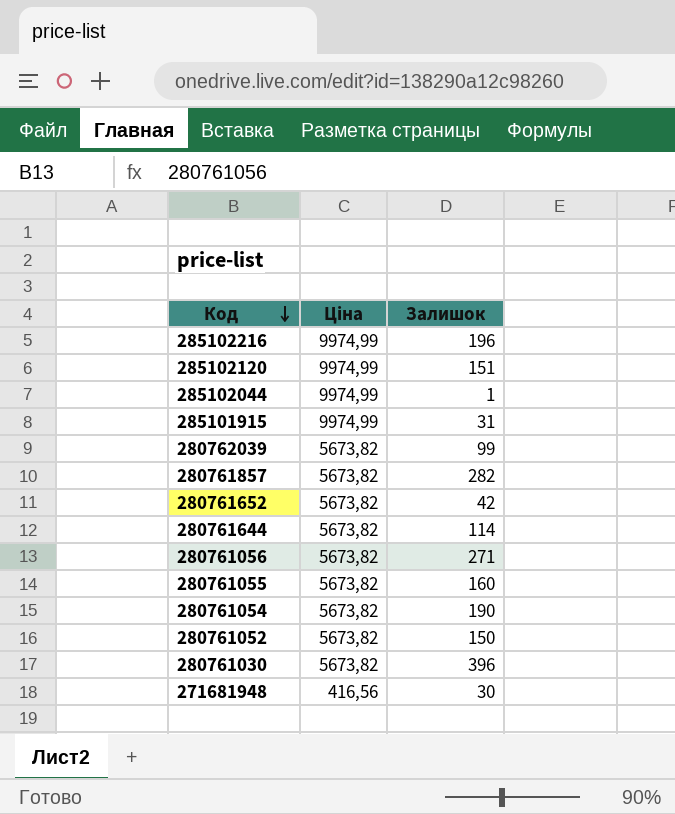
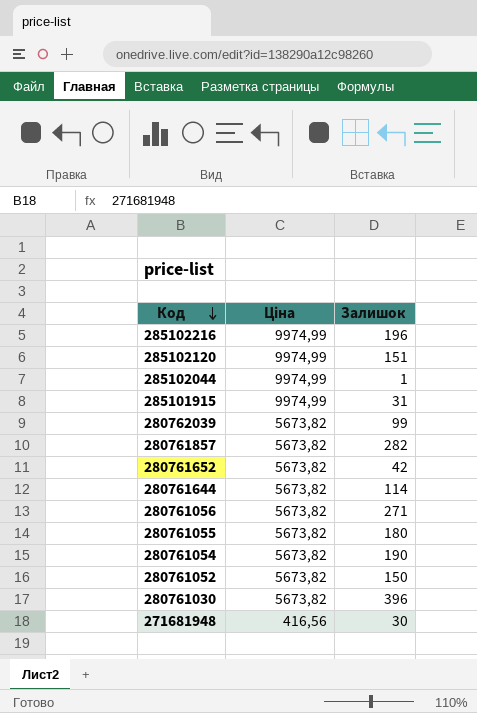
280761055 | Залишок: 160 -> 180

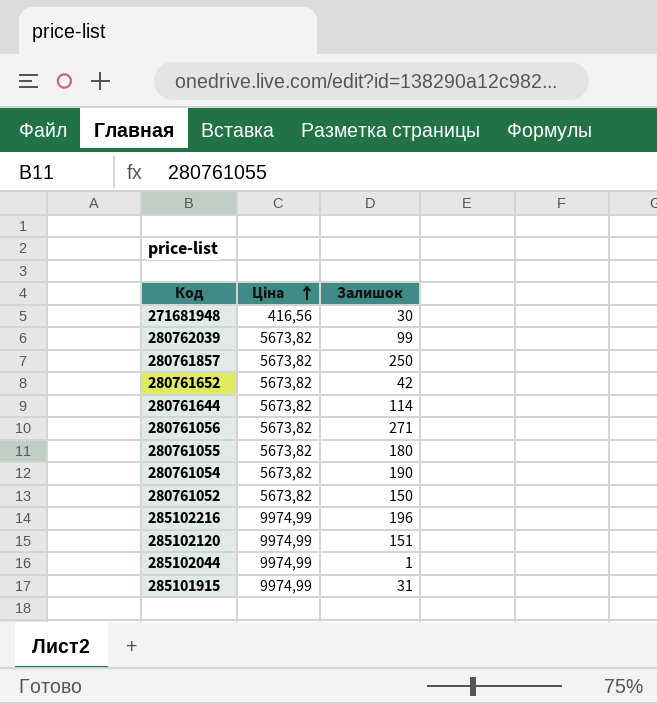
row order: Код descending -> Ціна ascending
row 280761030: 5673,82 | 396 -> none
280761857 | Залишок: 282 -> 250

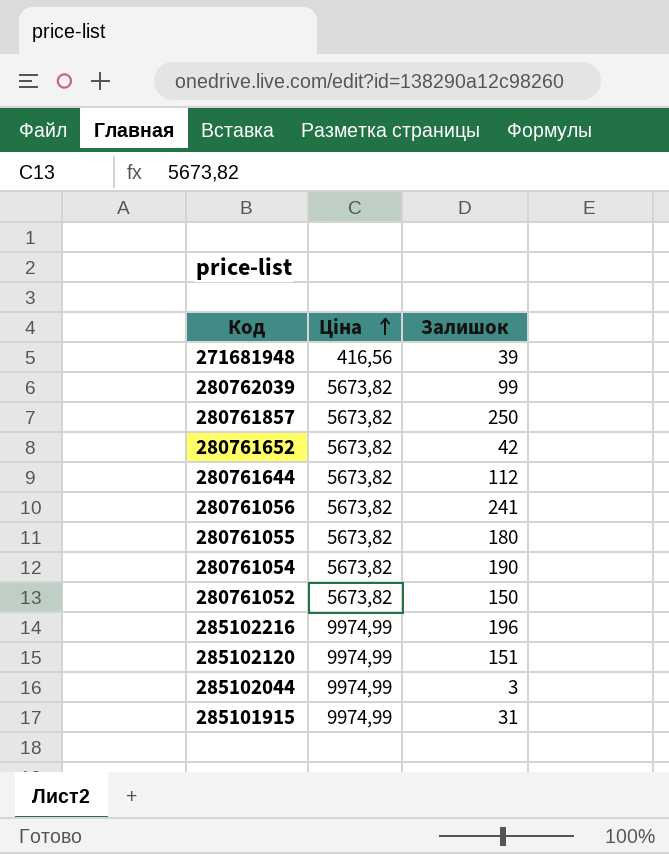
271681948 | Залишок: 30 -> 39
280761644 | Залишок: 114 -> 112
280761056 | Залишок: 271 -> 241
285102044 | Залишок: 1 -> 3

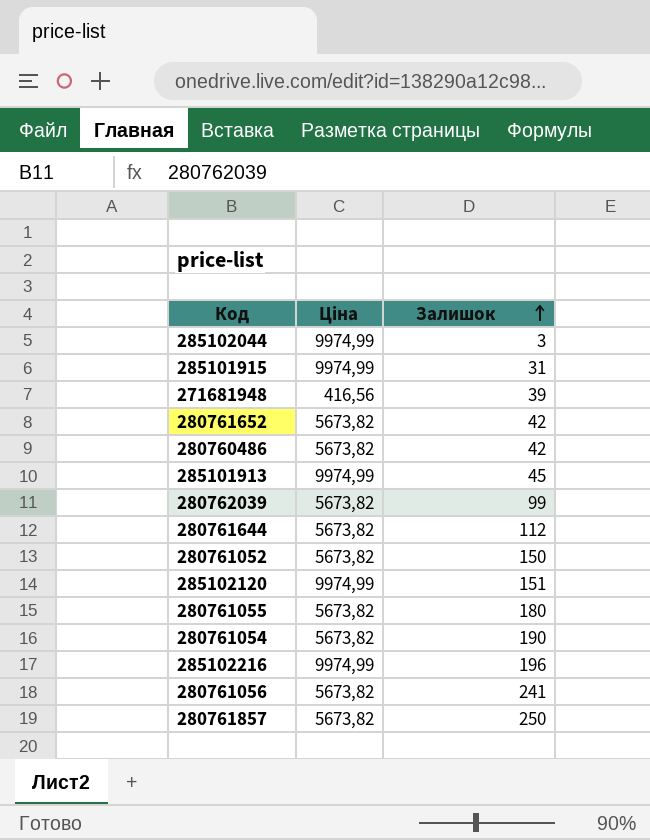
row order: Ціна ascending -> Залишок ascending
row 280760486: none -> 5673,82 | 42
row 285101913: none -> 9974,99 | 45

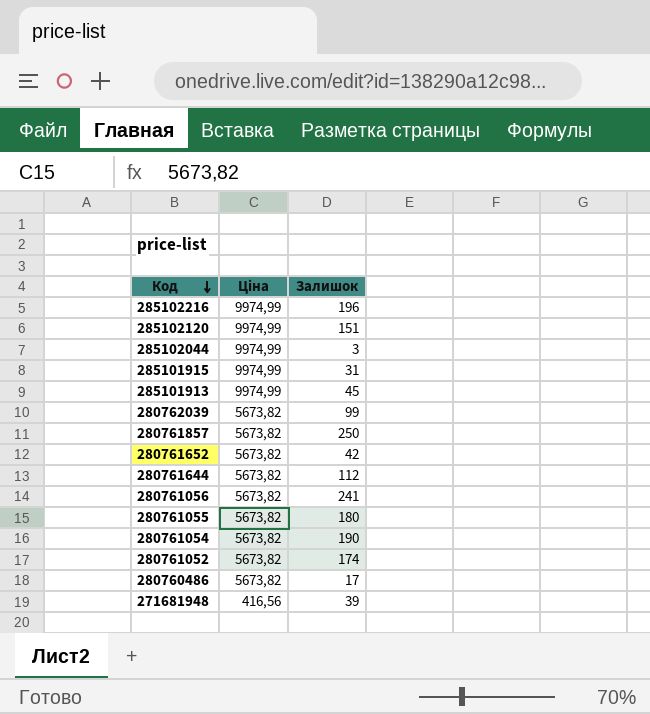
row order: Залишок ascending -> Код descending
280761052 | Залишок: 150 -> 174
280760486 | Залишок: 42 -> 17

